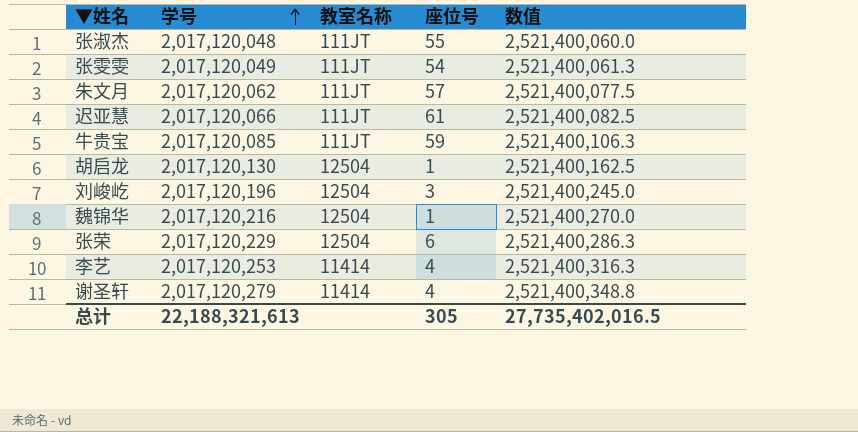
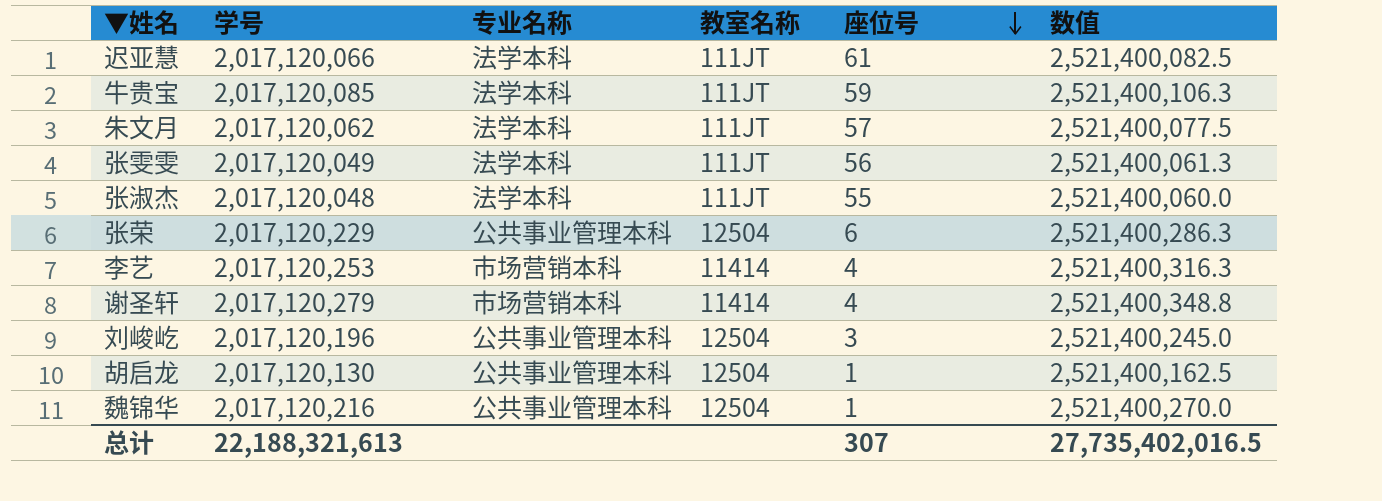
row order: 学号 ascending -> 座位号 descending
column 专业名称 | position: none -> 3
张雯雯 | 座位号: 54 -> 56
总计 | 座位号: 305 -> 307

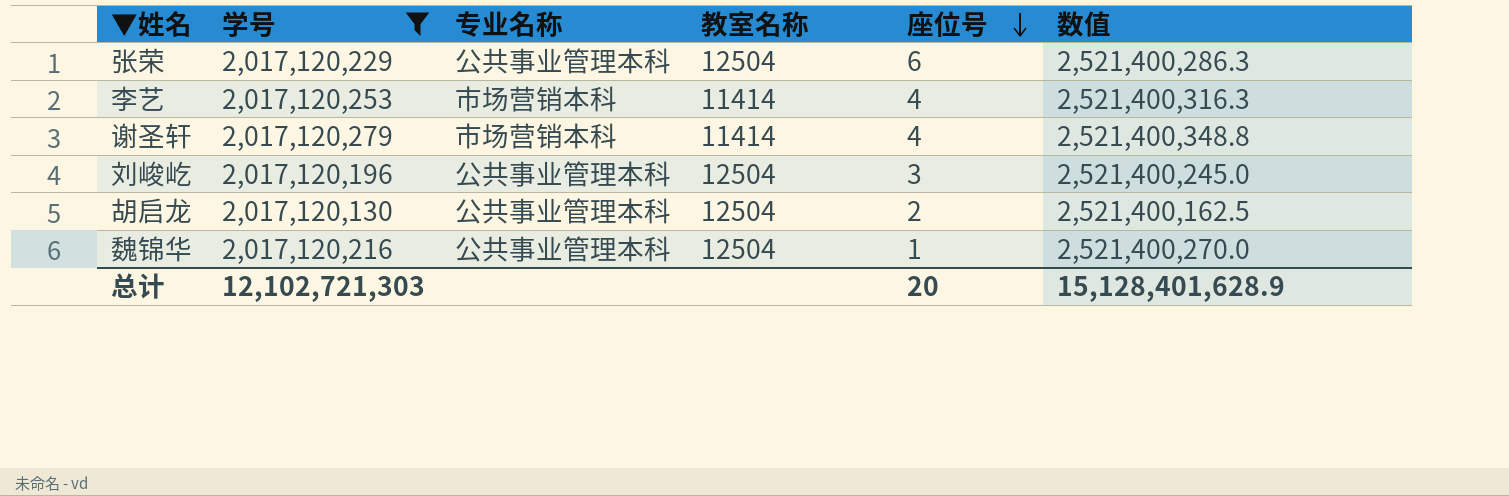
filter: none -> 学号 >= 2,017,120,130
胡启龙 | 座位号: 1 -> 2
总计 | 学号: 22,188,321,613 -> 12,102,721,303
总计 | 座位号: 307 -> 20
总计 | 数值: 27,735,402,016.5 -> 15,128,401,628.9

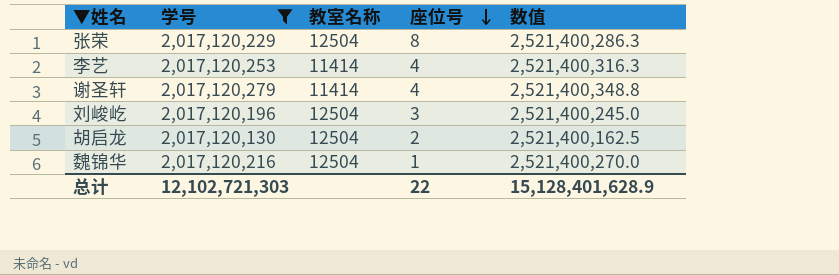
column 专业名称 | position: 3 -> none
张荣 | 座位号: 6 -> 8
总计 | 座位号: 20 -> 22

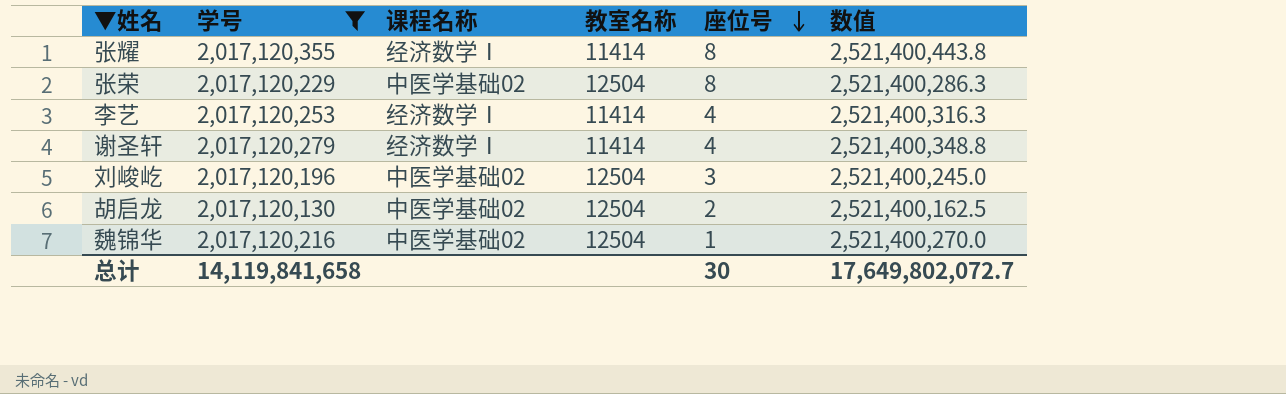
column 课程名称 | position: none -> 3
row 张耀: none -> 2,017,120,355 | 经济数学Ⅰ | 11414 | 8 | 2,521,400,443.8
总计 | 学号: 12,102,721,303 -> 14,119,841,658
总计 | 座位号: 22 -> 30
总计 | 数值: 15,128,401,628.9 -> 17,649,802,072.7

